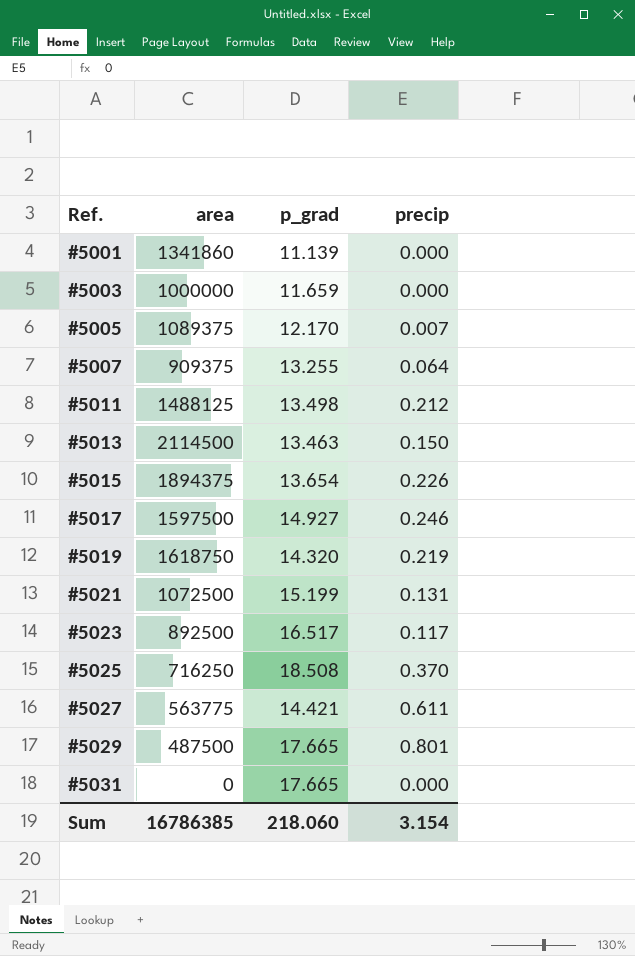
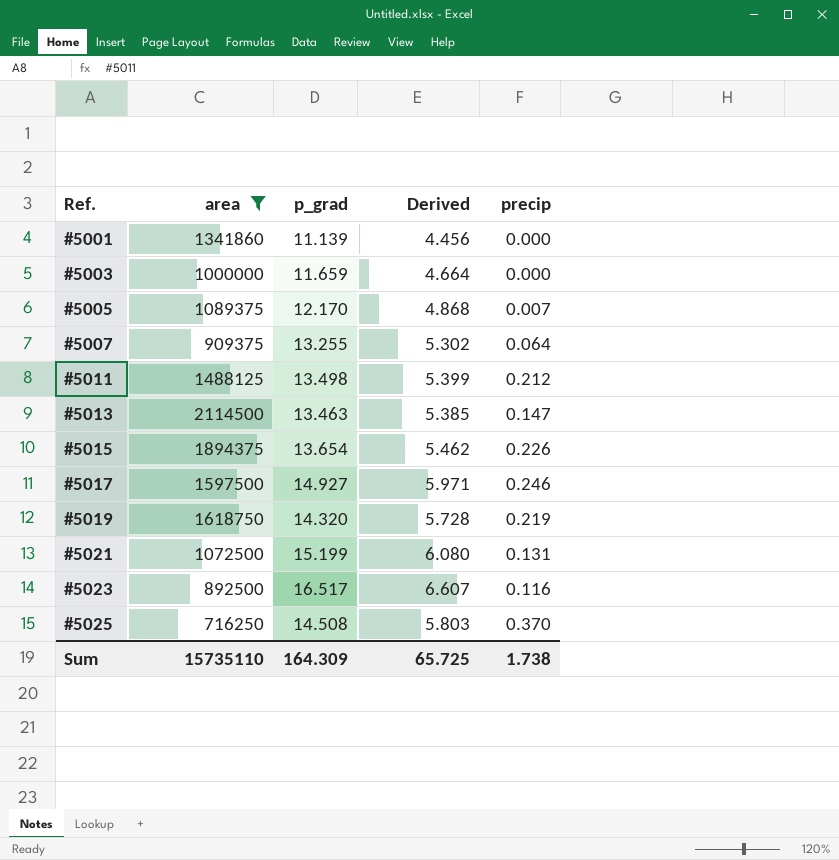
filter: none -> area >= 716250
column Derived | formula: none -> [p_grad] * 0.4
#5013 | precip: 0.150 -> 0.147
#5023 | precip: 0.117 -> 0.116
#5025 | p_grad: 18.508 -> 14.508
Sum | area: 16786385 -> 15735110
Sum | p_grad: 218.060 -> 164.309
Sum | precip: 3.154 -> 1.738

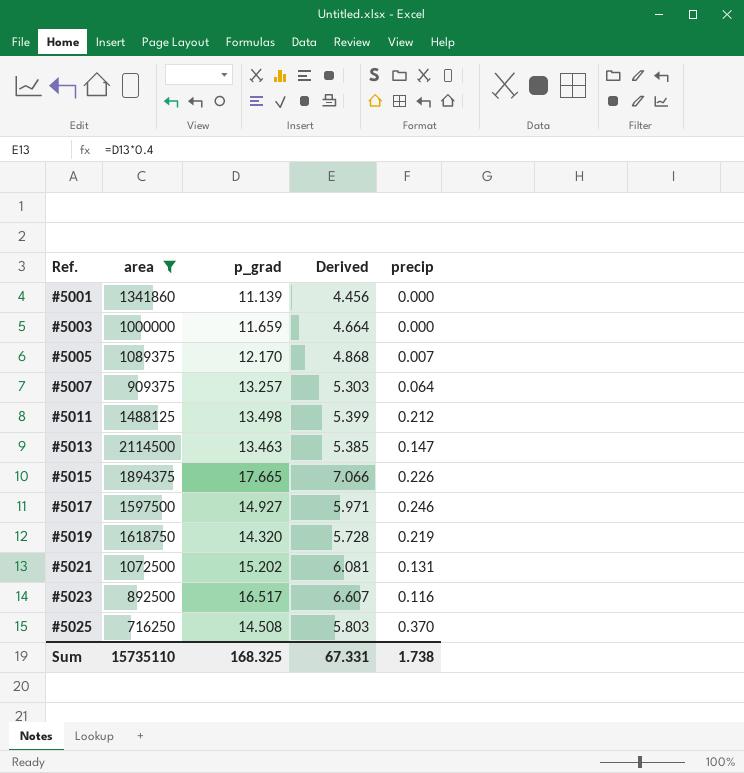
#5007 | p_grad: 13.255 -> 13.257
#5007 | Derived: 5.302 -> 5.303
#5015 | p_grad: 13.654 -> 17.665
#5015 | Derived: 5.462 -> 7.066
#5021 | p_grad: 15.199 -> 15.202
#5021 | Derived: 6.080 -> 6.081
Sum | p_grad: 164.309 -> 168.325
Sum | Derived: 65.725 -> 67.331

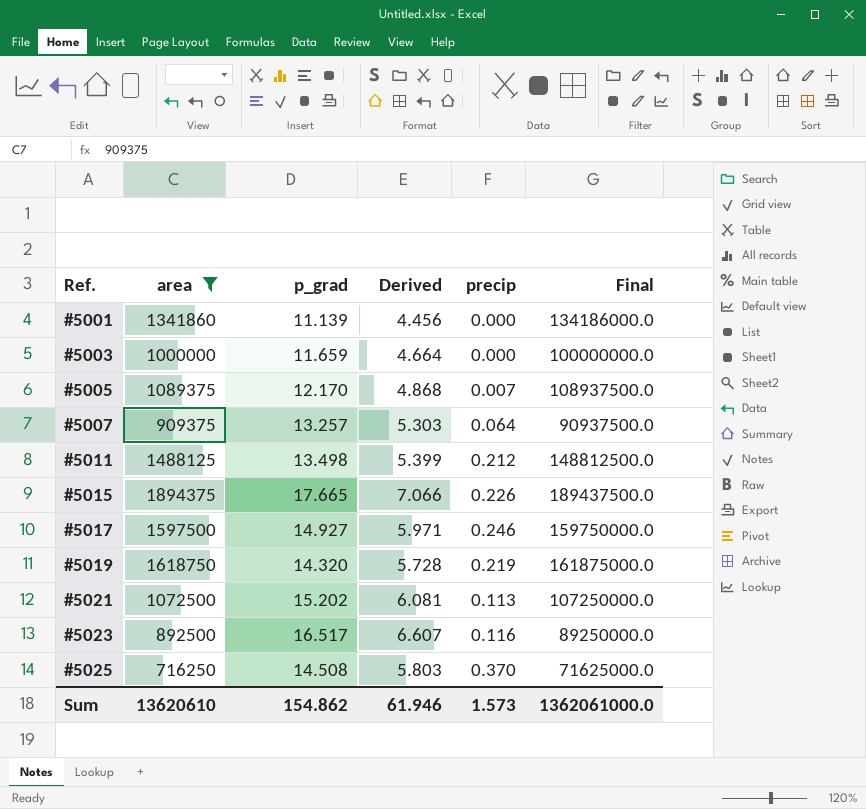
column Final | formula: none -> [area] * 100
row #5013: 2114500 | 13.463 | 5.385 | 0.147 -> none
#5021 | precip: 0.131 -> 0.113
Sum | area: 15735110 -> 13620610
Sum | p_grad: 168.325 -> 154.862
Sum | Derived: 67.331 -> 61.946
Sum | precip: 1.738 -> 1.573

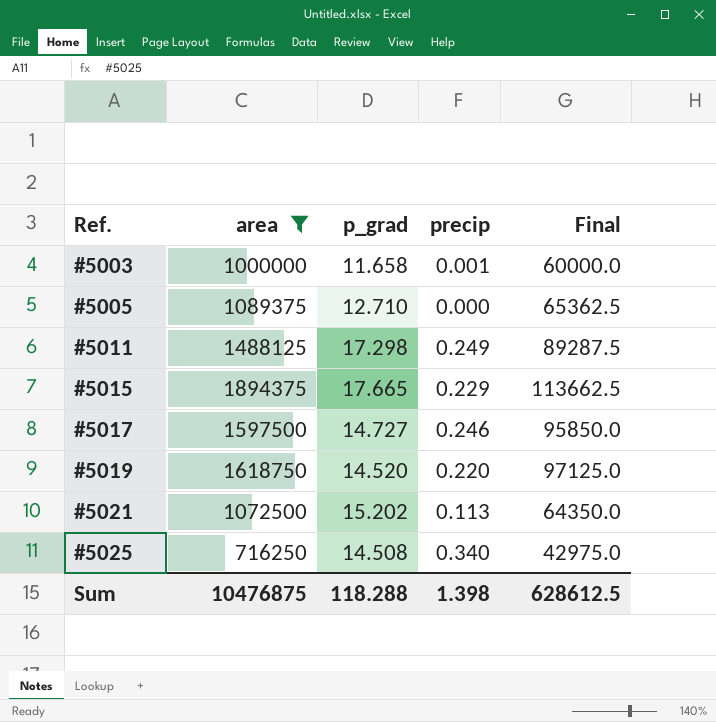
column Derived | formula: [p_grad] * 0.4 -> none
column Final | formula: [area] * 100 -> [area] * 0.06
row #5001: 1341860 | 11.139 | 4.456 | 0.000 | 134186000.0 -> none
row #5007: 909375 | 13.257 | 5.303 | 0.064 | 90937500.0 -> none
row #5023: 892500 | 16.517 | 6.607 | 0.116 | 89250000.0 -> none
#5003 | p_grad: 11.659 -> 11.658
#5003 | precip: 0.000 -> 0.001
#5005 | p_grad: 12.170 -> 12.710
#5005 | precip: 0.007 -> 0.000
#5011 | p_grad: 13.498 -> 17.298
#5011 | precip: 0.212 -> 0.249
#5015 | precip: 0.226 -> 0.229
#5017 | p_grad: 14.927 -> 14.727
#5019 | p_grad: 14.320 -> 14.520
#5019 | precip: 0.219 -> 0.220
#5025 | precip: 0.370 -> 0.340
Sum | area: 13620610 -> 10476875
Sum | p_grad: 154.862 -> 118.288
Sum | precip: 1.573 -> 1.398
Sum | Final: 1362061000.0 -> 628612.5

